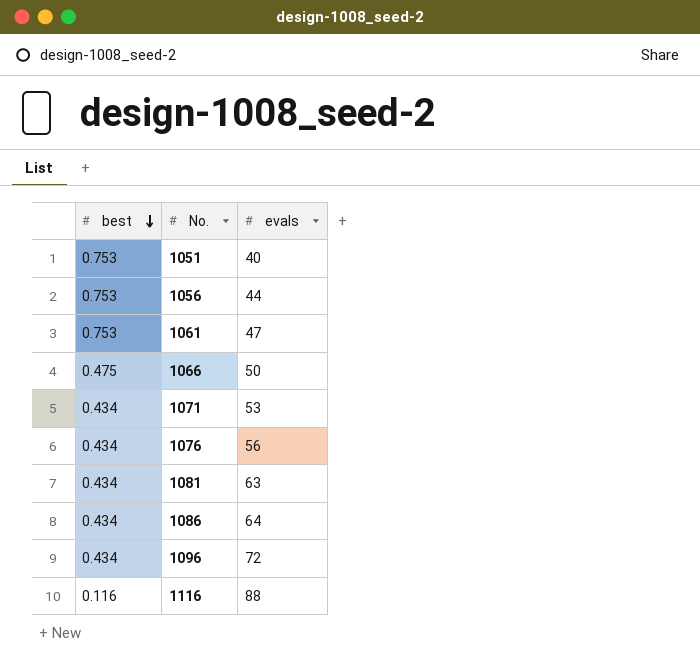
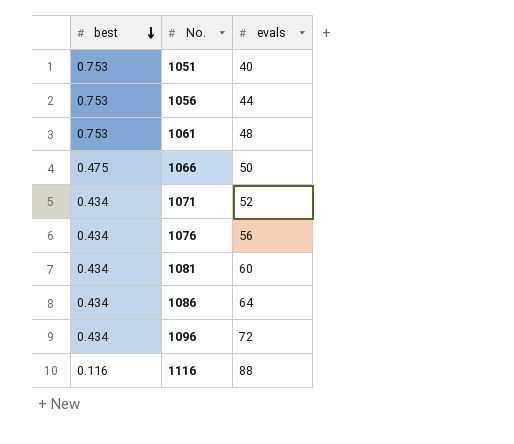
1061 | evals: 47 -> 48
1071 | evals: 53 -> 52
1081 | evals: 63 -> 60

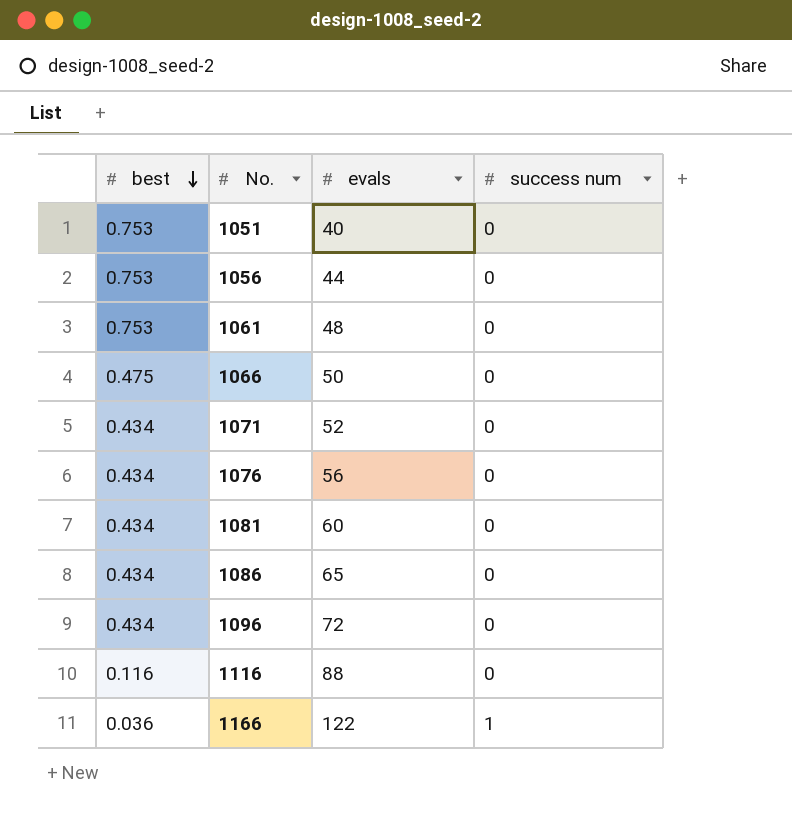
column success num | position: none -> 4
1086 | evals: 64 -> 65
row 1166: none -> 0.036 | 122 | 1

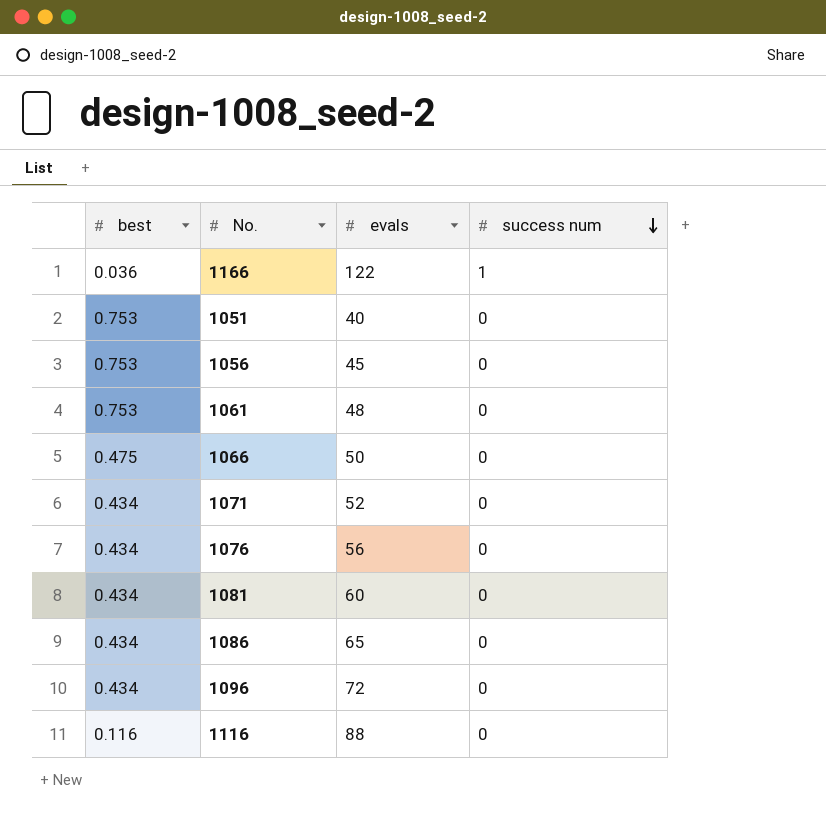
row order: best descending -> success num descending
1056 | evals: 44 -> 45

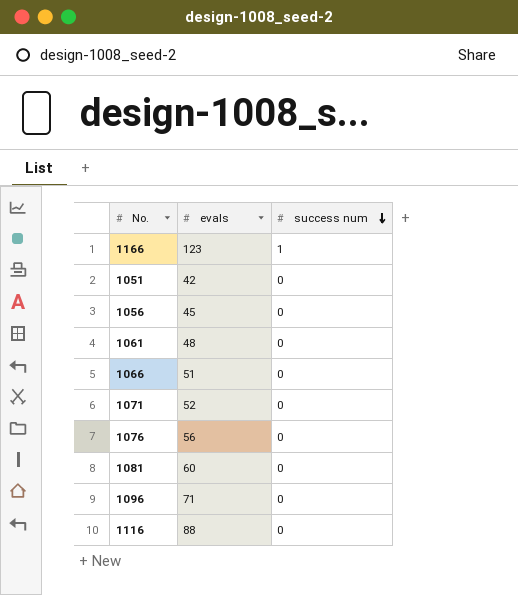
column best | position: 1 -> none
row 1086: 0.434 | 65 | 0 -> none
1166 | evals: 122 -> 123
1051 | evals: 40 -> 42
1066 | evals: 50 -> 51
1096 | evals: 72 -> 71

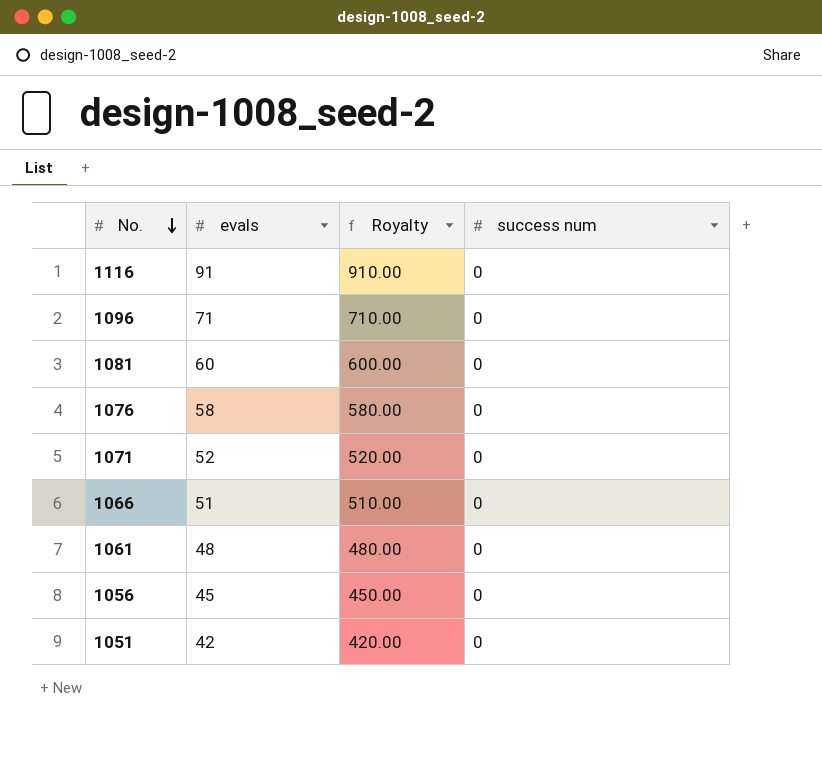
row order: success num descending -> No. descending
column Royalty | formula: none -> [evals] * 10
row 1166: 123 | 1 -> none
1116 | evals: 88 -> 91
1076 | evals: 56 -> 58

